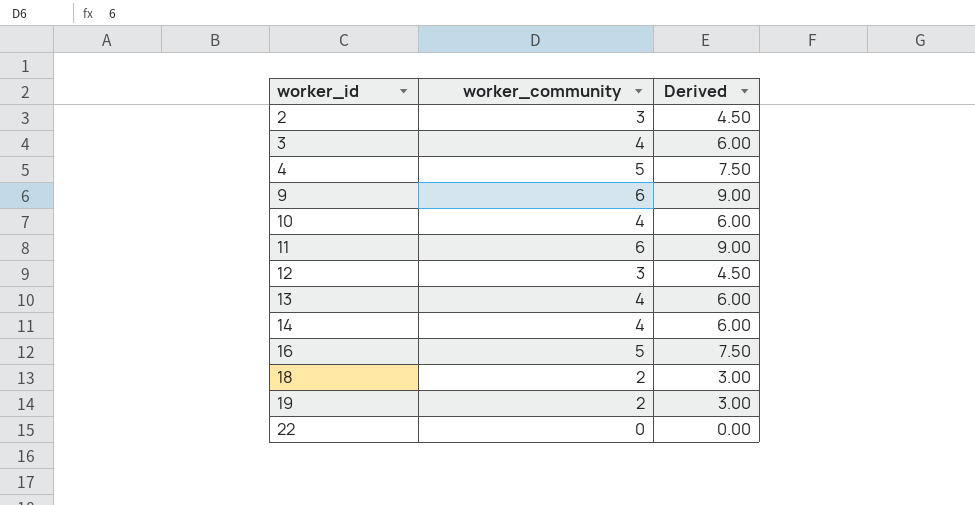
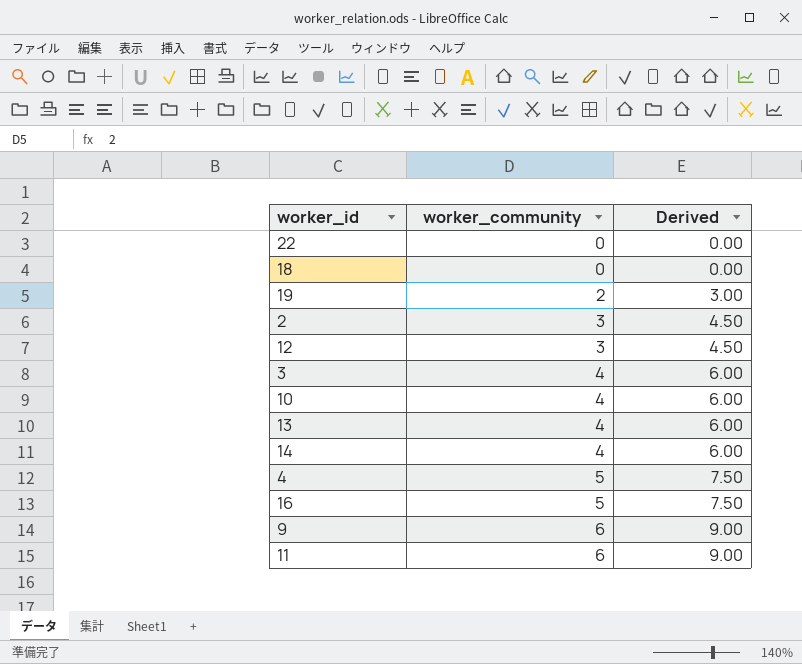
row order: worker_id ascending -> worker_community ascending
18 | worker_community: 2 -> 0
18 | Derived: 3.00 -> 0.00

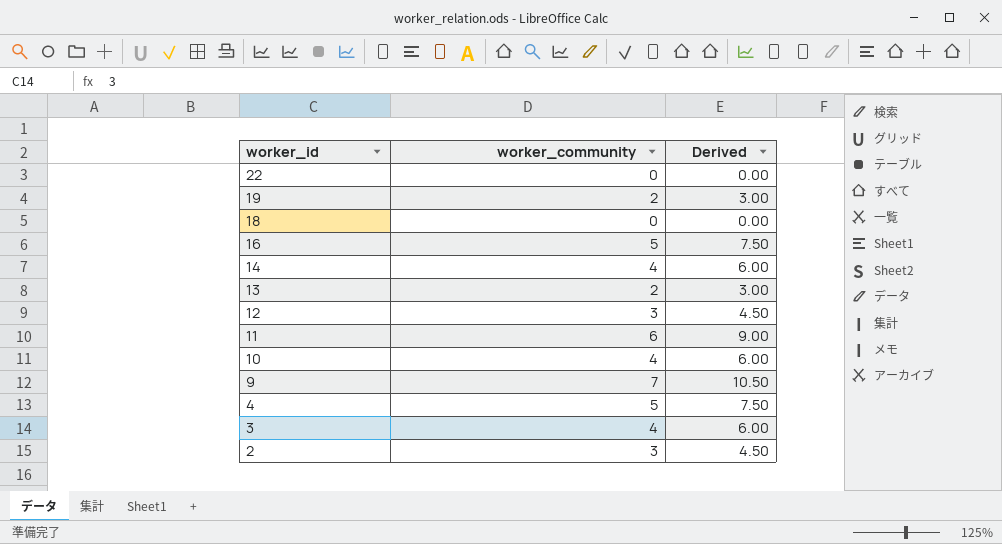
row order: worker_community ascending -> worker_id descending
13 | worker_community: 4 -> 2
13 | Derived: 6.00 -> 3.00
9 | worker_community: 6 -> 7
9 | Derived: 9.00 -> 10.50

